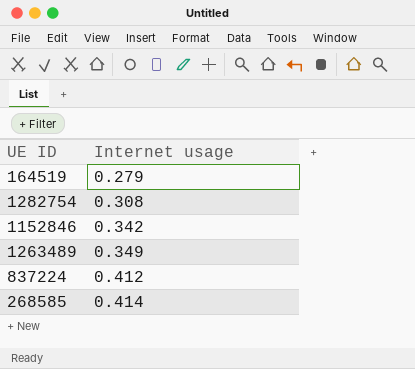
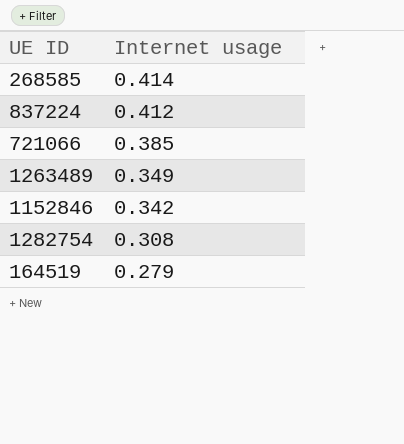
row order: Internet usage ascending -> Internet usage descending
row 721066: none -> 0.385

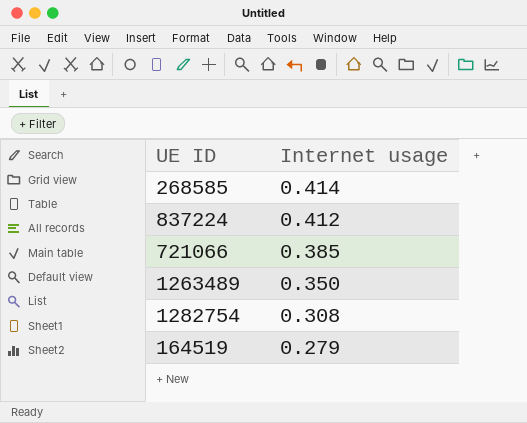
row 1152846: 0.342 -> none
1263489 | Internet usage: 0.349 -> 0.350

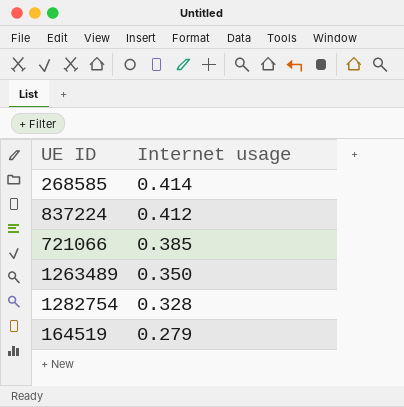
1282754 | Internet usage: 0.308 -> 0.328

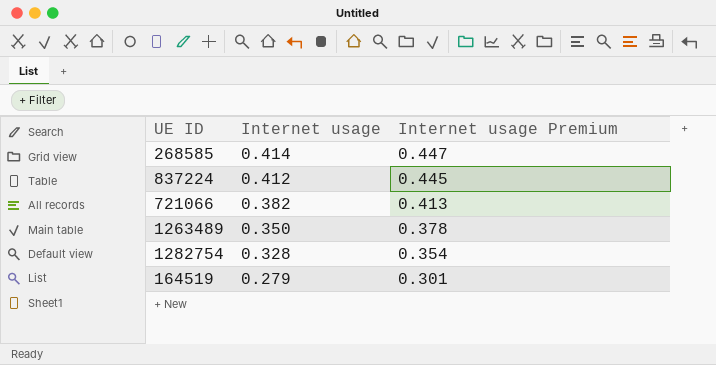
column Internet usage Premium | formula: none -> [Internet usage] * 1.08
721066 | Internet usage: 0.385 -> 0.382

